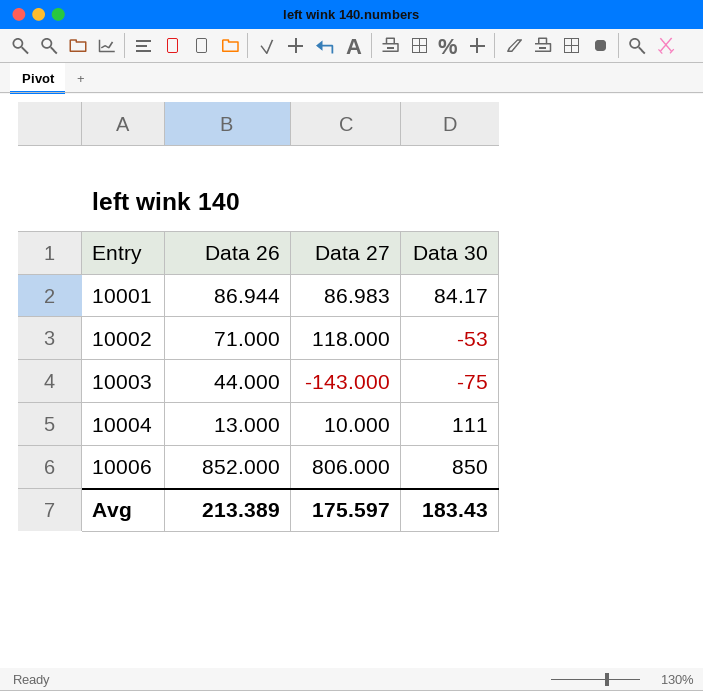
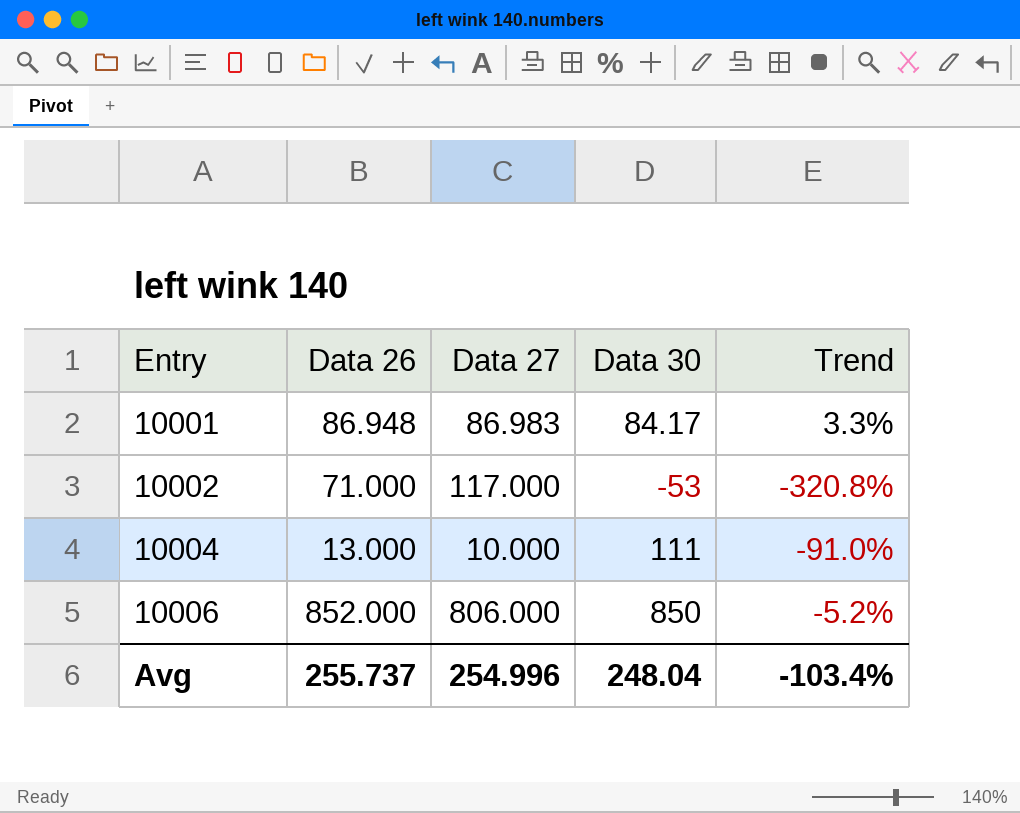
column Trend | formula: none -> ([Data 27] - [Data 30]) / [Data 30]
row 10003: 44.000 | -143.000 | -75 -> none
10001 | Data 26: 86.944 -> 86.948
10002 | Data 27: 118.000 -> 117.000
Avg | Data 26: 213.389 -> 255.737
Avg | Data 27: 175.597 -> 254.996
Avg | Data 30: 183.43 -> 248.04

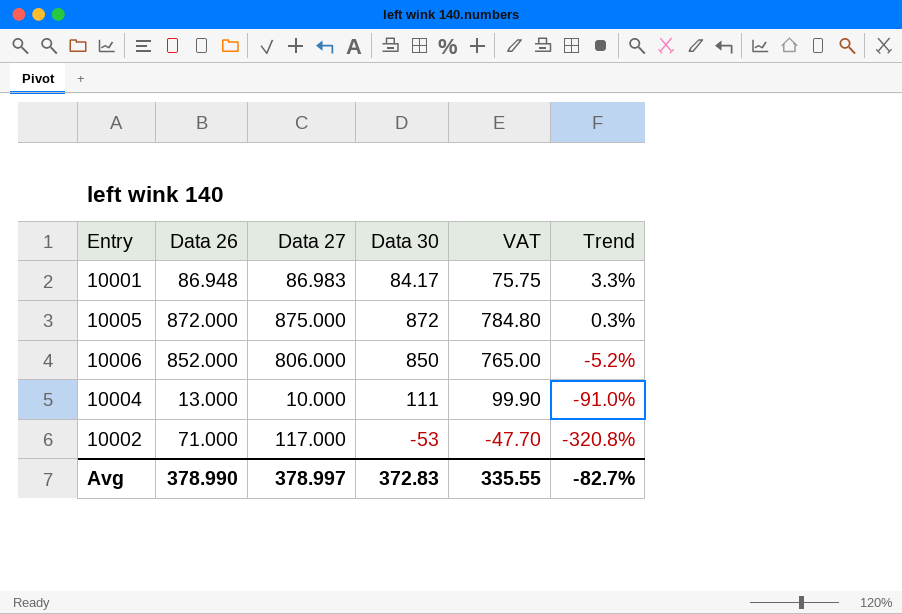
row order: Entry ascending -> Trend descending
column VAT | formula: none -> [Data 30] * 0.9
row 10005: none -> 872.000 | 875.000 | 872 | 784.80 | 0.3%
Avg | Data 26: 255.737 -> 378.990
Avg | Data 27: 254.996 -> 378.997
Avg | Data 30: 248.04 -> 372.83
Avg | Trend: -103.4% -> -82.7%

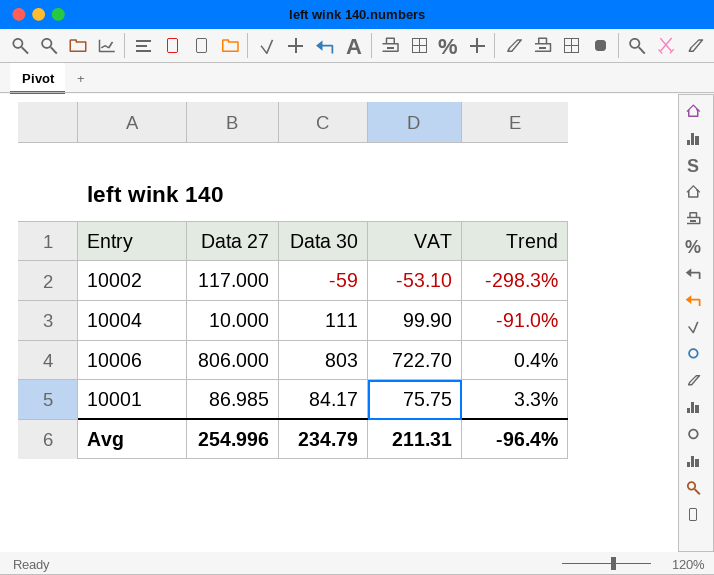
row order: Trend descending -> Trend ascending
column Data 26 | position: 2 -> none
row 10005: 872.000 | 875.000 | 872 | 784.80 | 0.3% -> none
10002 | Data 30: -53 -> -59
10002 | VAT: -47.70 -> -53.10
10002 | Trend: -320.8% -> -298.3%
10006 | Data 30: 850 -> 803
10006 | VAT: 765.00 -> 722.70
10006 | Trend: -5.2% -> 0.4%
10001 | Data 27: 86.983 -> 86.985
Avg | Data 27: 378.997 -> 254.996
Avg | Data 30: 372.83 -> 234.79
Avg | VAT: 335.55 -> 211.31
Avg | Trend: -82.7% -> -96.4%

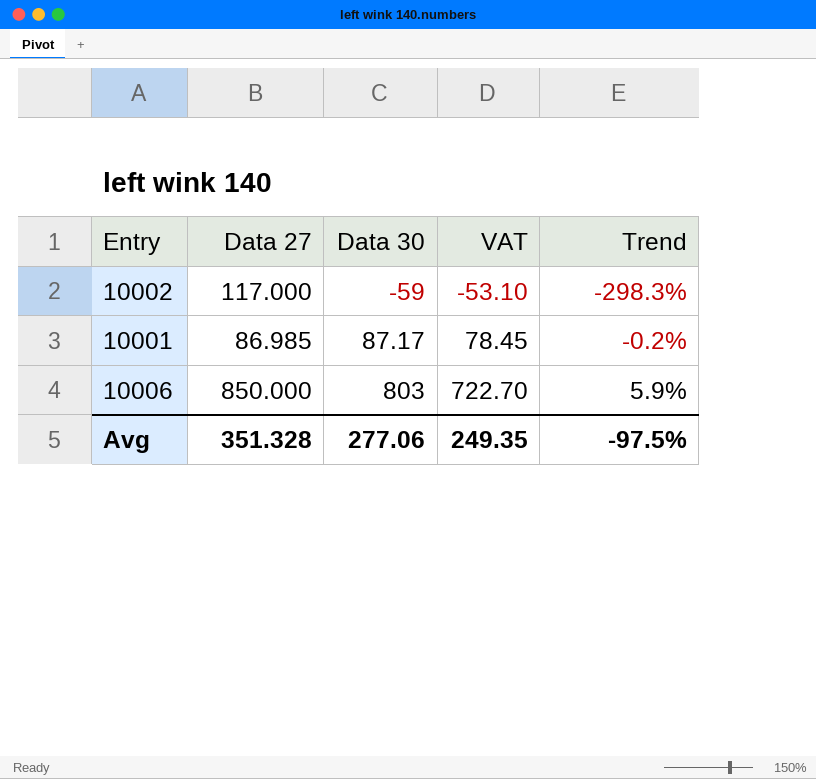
row order: Trend ascending -> Data 30 ascending
row 10004: 10.000 | 111 | 99.90 | -91.0% -> none
10001 | Data 30: 84.17 -> 87.17
10001 | VAT: 75.75 -> 78.45
10001 | Trend: 3.3% -> -0.2%
10006 | Data 27: 806.000 -> 850.000
10006 | Trend: 0.4% -> 5.9%
Avg | Data 27: 254.996 -> 351.328
Avg | Data 30: 234.79 -> 277.06
Avg | VAT: 211.31 -> 249.35
Avg | Trend: -96.4% -> -97.5%

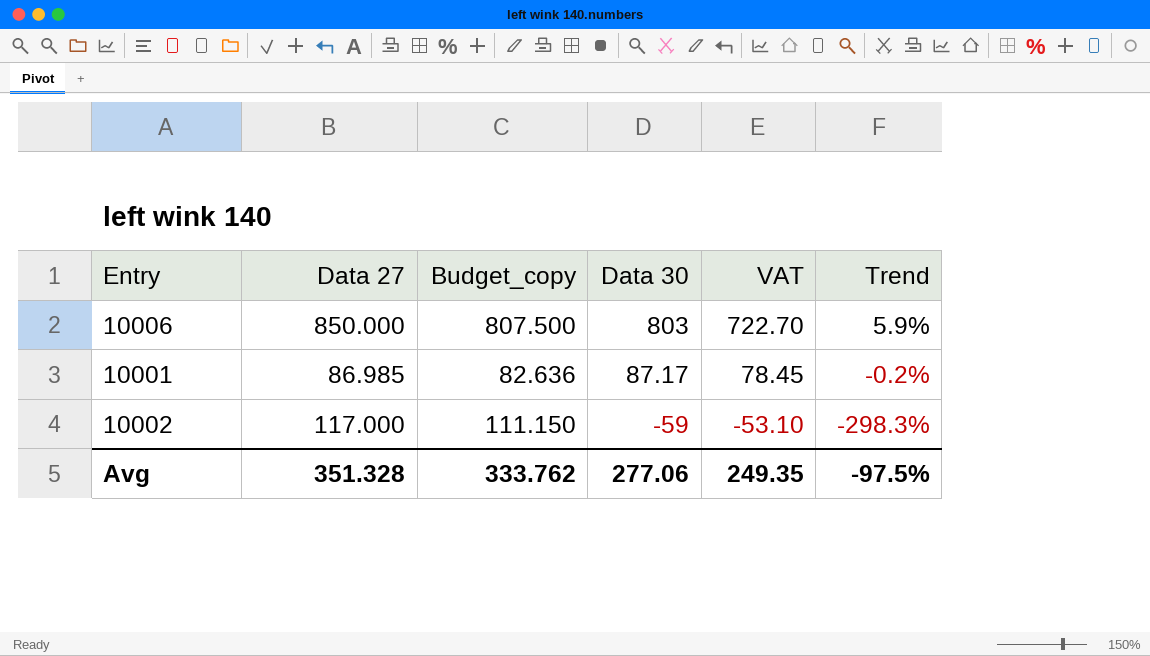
row order: Data 30 ascending -> Data 30 descending
column Budget_copy | formula: none -> [Data 27] * 0.95

